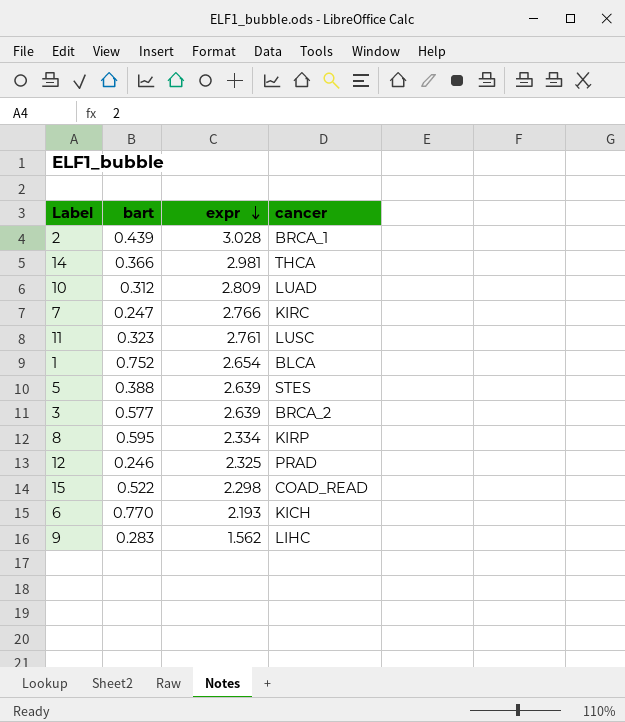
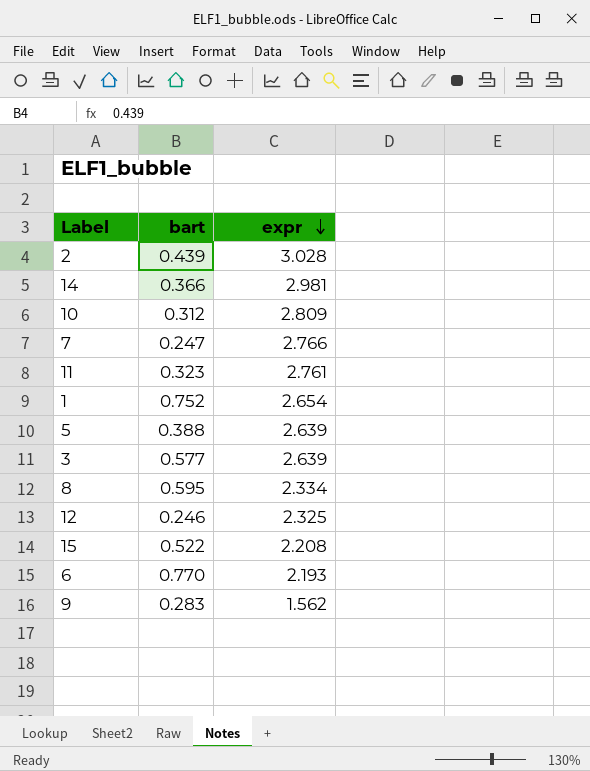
column cancer | position: 4 -> none
15 | expr: 2.298 -> 2.208

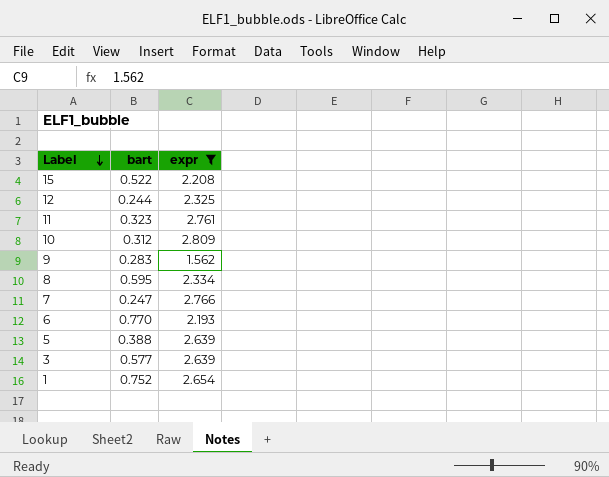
filter: none -> expr <= 2.809
row order: expr descending -> Label descending
12 | bart: 0.246 -> 0.244

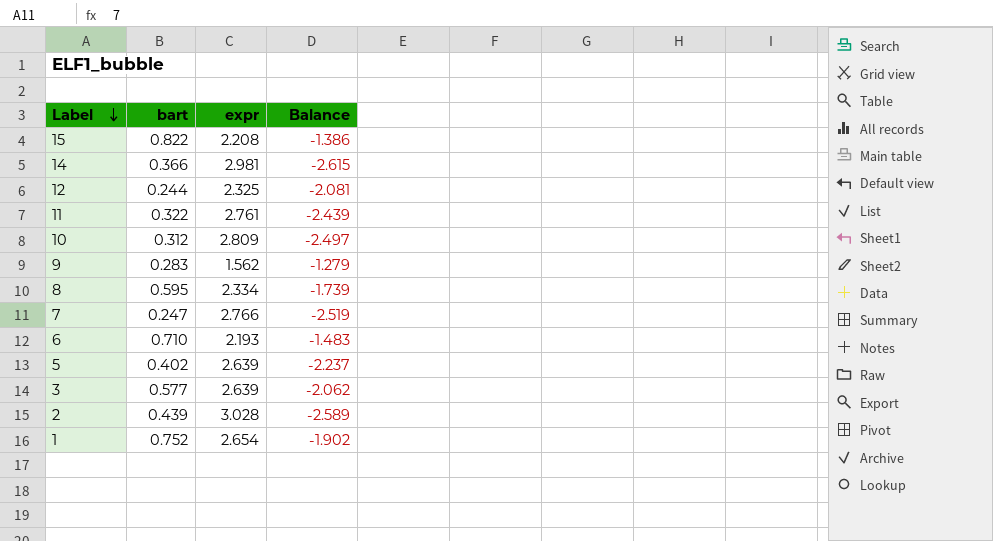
filter: expr <= 2.809 -> none
column Balance | formula: none -> [bart] - [expr]
15 | bart: 0.522 -> 0.822
11 | bart: 0.323 -> 0.322
6 | bart: 0.770 -> 0.710
5 | bart: 0.388 -> 0.402

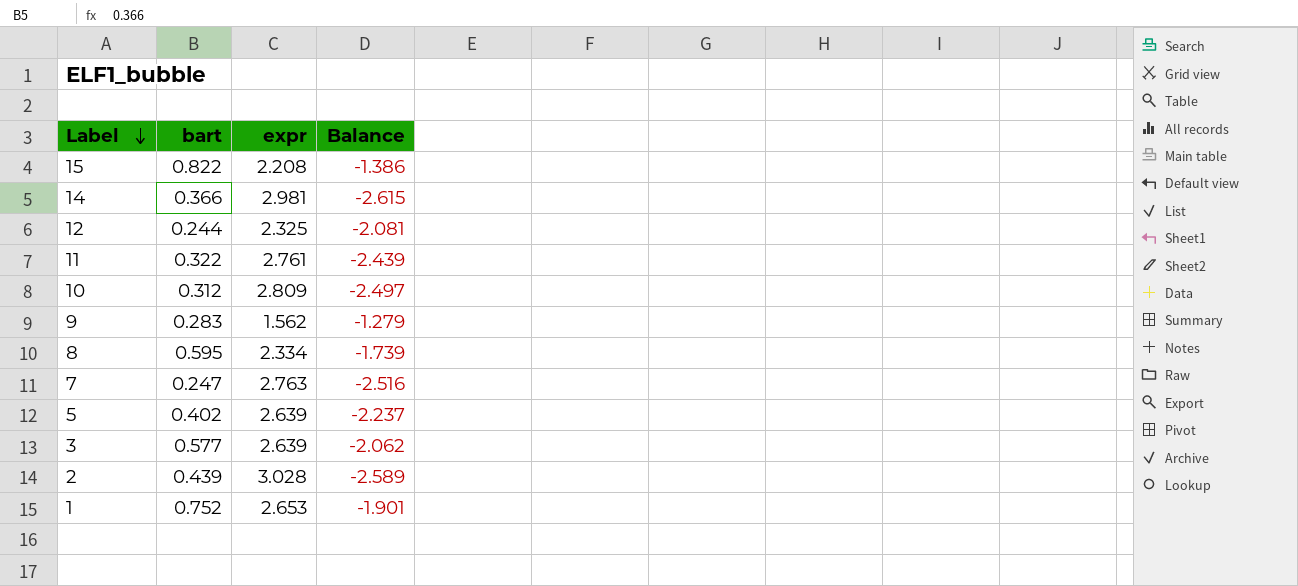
row 6: 0.710 | 2.193 | -1.483 -> none
7 | expr: 2.766 -> 2.763
7 | Balance: -2.519 -> -2.516
1 | expr: 2.654 -> 2.653
1 | Balance: -1.902 -> -1.901

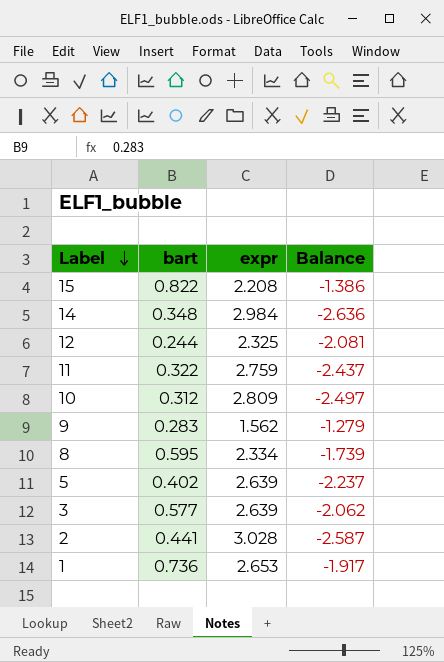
row 7: 0.247 | 2.763 | -2.516 -> none
14 | bart: 0.366 -> 0.348
14 | expr: 2.981 -> 2.984
14 | Balance: -2.615 -> -2.636
11 | expr: 2.761 -> 2.759
11 | Balance: -2.439 -> -2.437
2 | bart: 0.439 -> 0.441
2 | Balance: -2.589 -> -2.587
1 | bart: 0.752 -> 0.736
1 | Balance: -1.901 -> -1.917

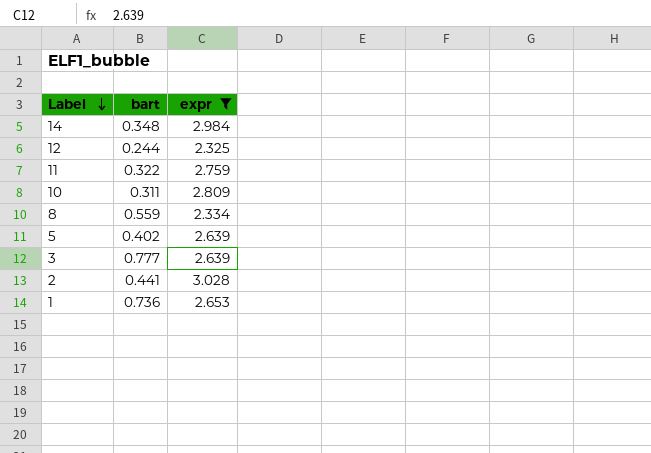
filter: none -> expr >= 2.325
column Balance | formula: [bart] - [expr] -> none
10 | bart: 0.312 -> 0.311
8 | bart: 0.595 -> 0.559
3 | bart: 0.577 -> 0.777

